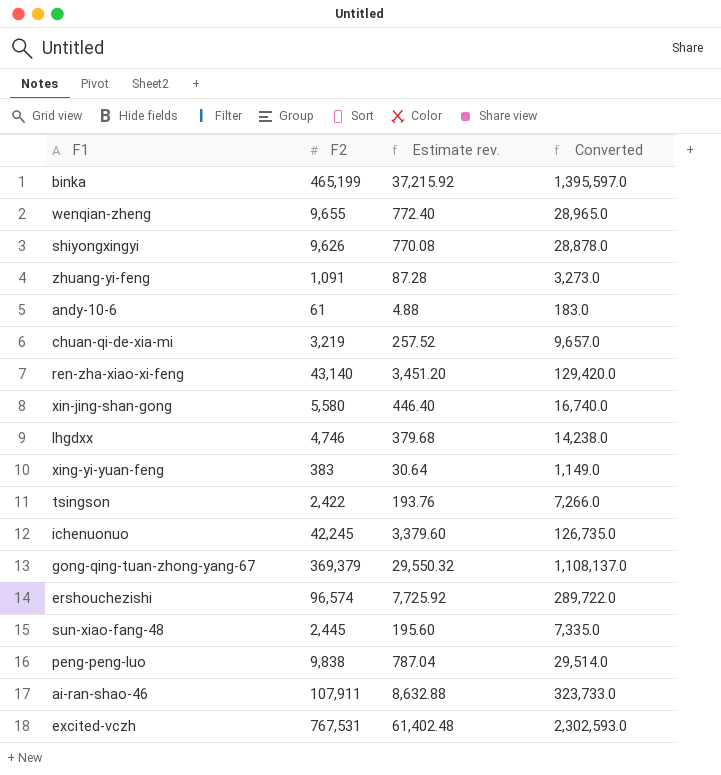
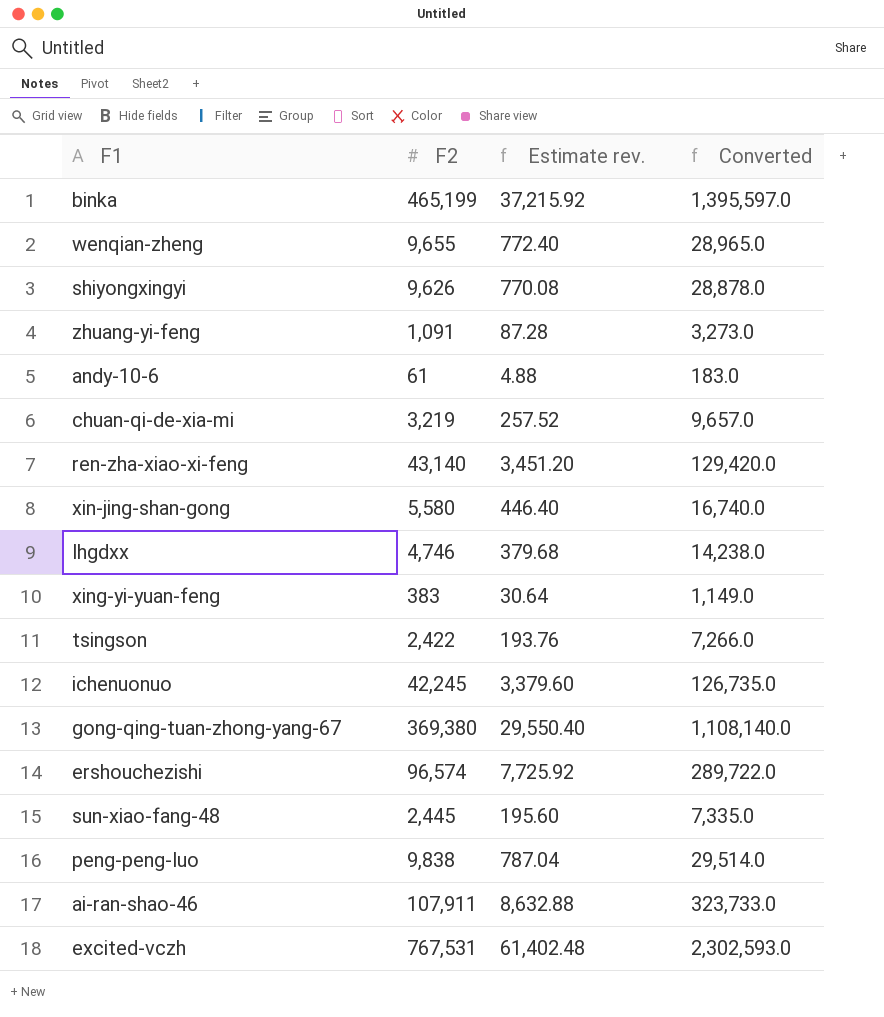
gong-qing-tuan-zhong-yang-67 | F2: 369,379 -> 369,380
gong-qing-tuan-zhong-yang-67 | Estimate rev.: 29,550.32 -> 29,550.40
gong-qing-tuan-zhong-yang-67 | Converted: 1,108,137.0 -> 1,108,140.0

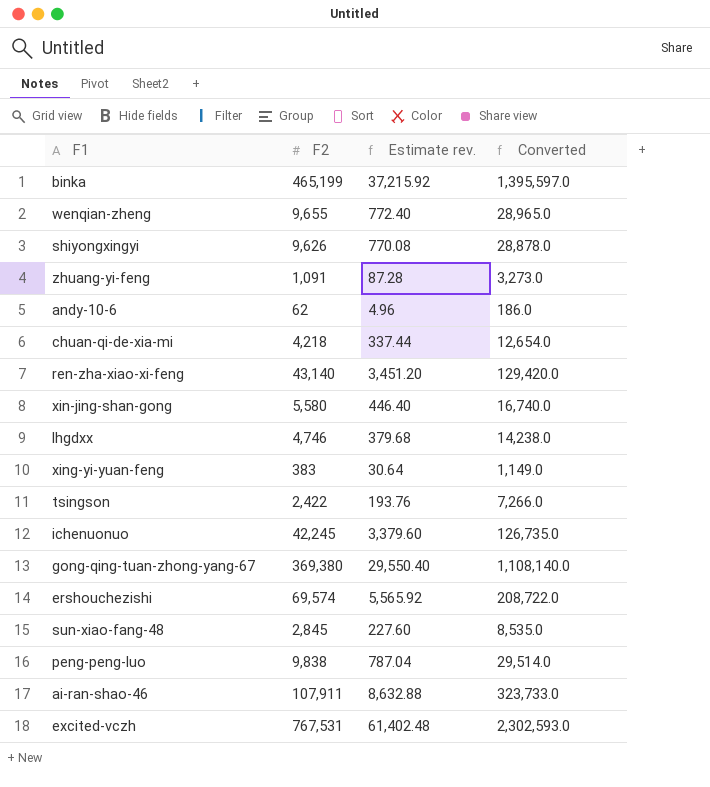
andy-10-6 | F2: 61 -> 62
andy-10-6 | Estimate rev.: 4.88 -> 4.96
andy-10-6 | Converted: 183.0 -> 186.0
chuan-qi-de-xia-mi | F2: 3,219 -> 4,218
chuan-qi-de-xia-mi | Estimate rev.: 257.52 -> 337.44
chuan-qi-de-xia-mi | Converted: 9,657.0 -> 12,654.0
ershouchezishi | F2: 96,574 -> 69,574
ershouchezishi | Estimate rev.: 7,725.92 -> 5,565.92
ershouchezishi | Converted: 289,722.0 -> 208,722.0
sun-xiao-fang-48 | F2: 2,445 -> 2,845
sun-xiao-fang-48 | Estimate rev.: 195.60 -> 227.60
sun-xiao-fang-48 | Converted: 7,335.0 -> 8,535.0

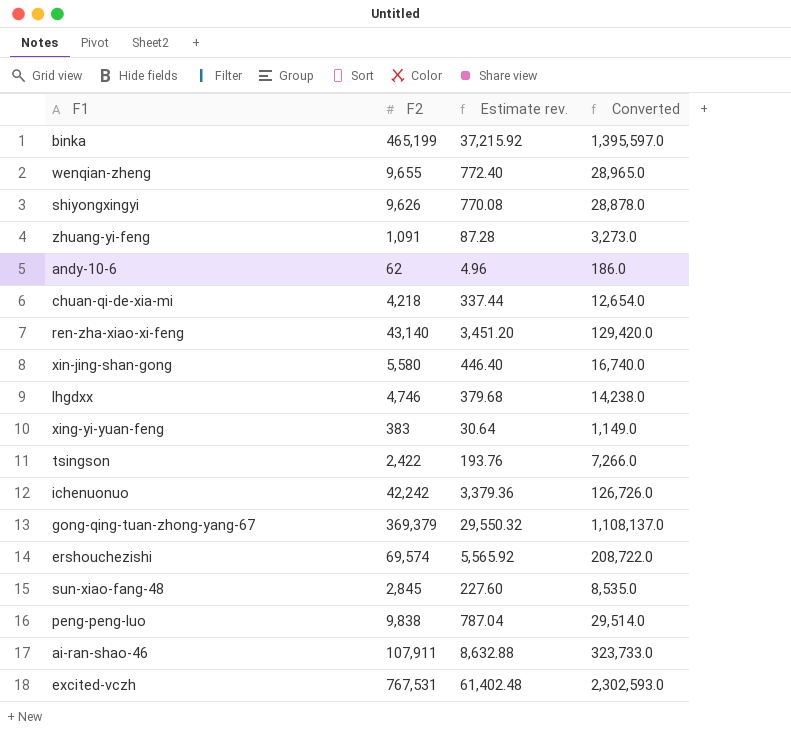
ichenuonuo | F2: 42,245 -> 42,242
ichenuonuo | Estimate rev.: 3,379.60 -> 3,379.36
ichenuonuo | Converted: 126,735.0 -> 126,726.0
gong-qing-tuan-zhong-yang-67 | F2: 369,380 -> 369,379
gong-qing-tuan-zhong-yang-67 | Estimate rev.: 29,550.40 -> 29,550.32
gong-qing-tuan-zhong-yang-67 | Converted: 1,108,140.0 -> 1,108,137.0

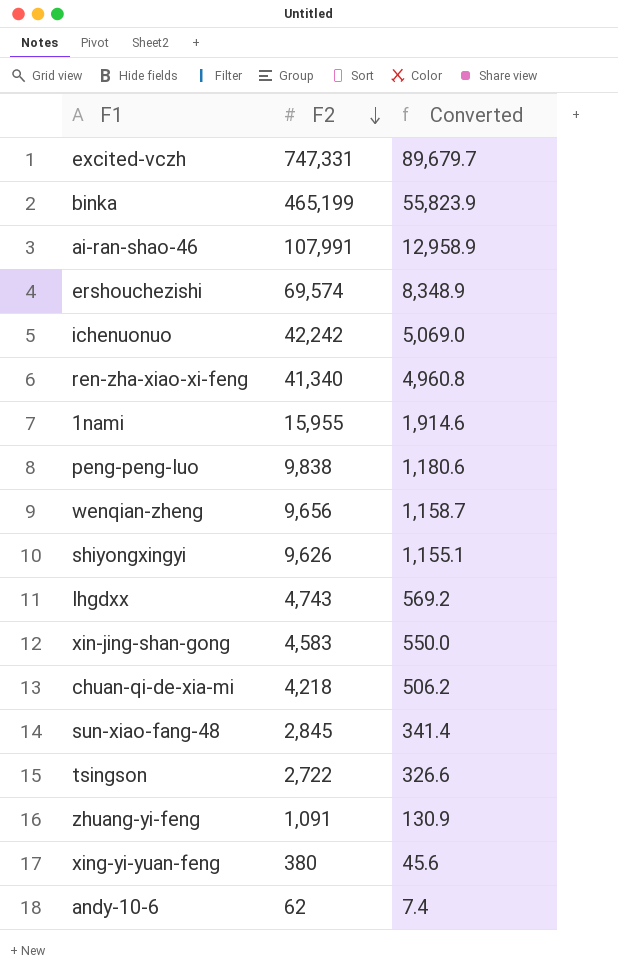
row order: none -> F2 descending
column Estimate rev. | formula: [F2] * 0.08 -> none
column Converted | formula: [F2] * 3 -> [F2] * 0.12
row gong-qing-tuan-zhong-yang-67: 369,379 | 29,550.32 | 1,108,137.0 -> none
excited-vczh | F2: 767,531 -> 747,331
ai-ran-shao-46 | F2: 107,911 -> 107,991
ren-zha-xiao-xi-feng | F2: 43,140 -> 41,340
row 1nami: none -> 15,955 | 1,914.6
wenqian-zheng | F2: 9,655 -> 9,656
lhgdxx | F2: 4,746 -> 4,743
xin-jing-shan-gong | F2: 5,580 -> 4,583
tsingson | F2: 2,422 -> 2,722
xing-yi-yuan-feng | F2: 383 -> 380

